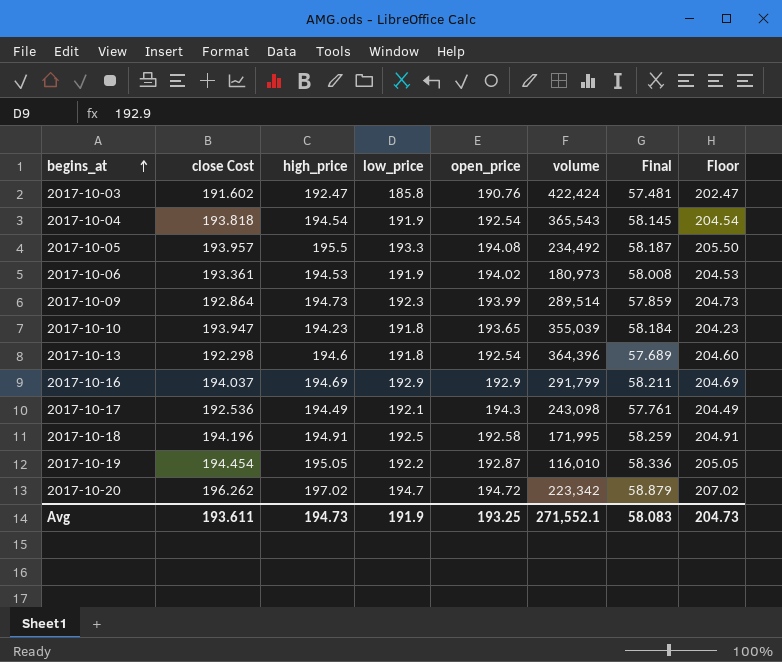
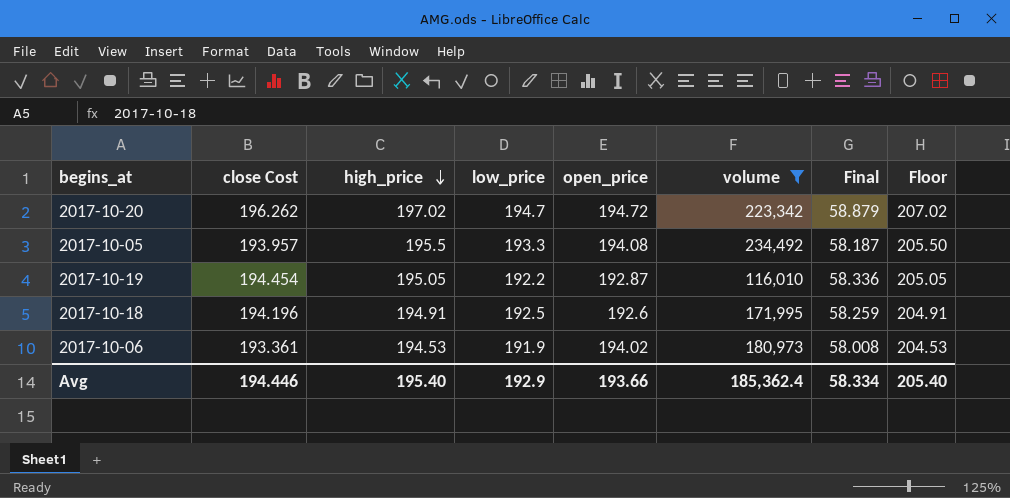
filter: none -> volume <= 234,492
row order: begins_at ascending -> high_price descending
2017-10-18 | open_price: 192.58 -> 192.6
Avg | close Cost: 193.611 -> 194.446
Avg | high_price: 194.73 -> 195.40
Avg | low_price: 191.9 -> 192.9
Avg | open_price: 193.25 -> 193.66
Avg | volume: 271,552.1 -> 185,362.4
Avg | Final: 58.083 -> 58.334
Avg | Floor: 204.73 -> 205.40

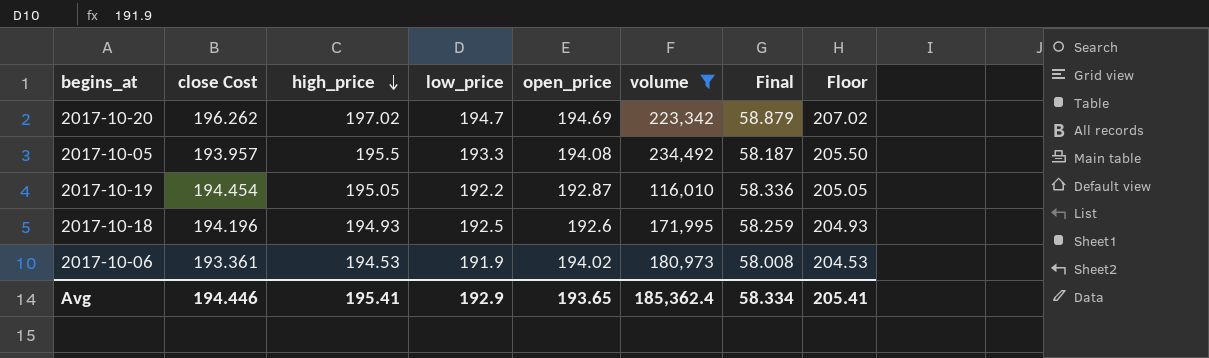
2017-10-20 | open_price: 194.72 -> 194.69
2017-10-18 | high_price: 194.91 -> 194.93
2017-10-18 | Floor: 204.91 -> 204.93
Avg | high_price: 195.40 -> 195.41
Avg | open_price: 193.66 -> 193.65
Avg | Floor: 205.40 -> 205.41

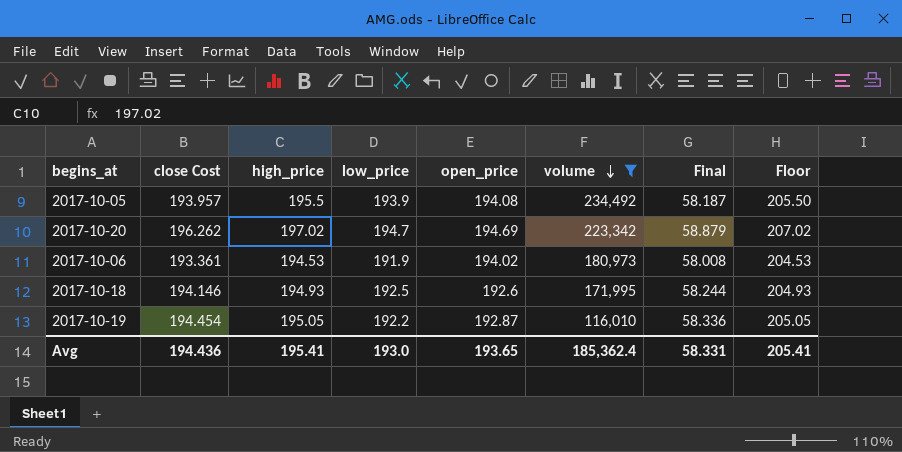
row order: high_price descending -> volume descending
2017-10-05 | low_price: 193.3 -> 193.9
2017-10-18 | close Cost: 194.196 -> 194.146
2017-10-18 | Final: 58.259 -> 58.244
Avg | close Cost: 194.446 -> 194.436
Avg | low_price: 192.9 -> 193.0
Avg | Final: 58.334 -> 58.331

